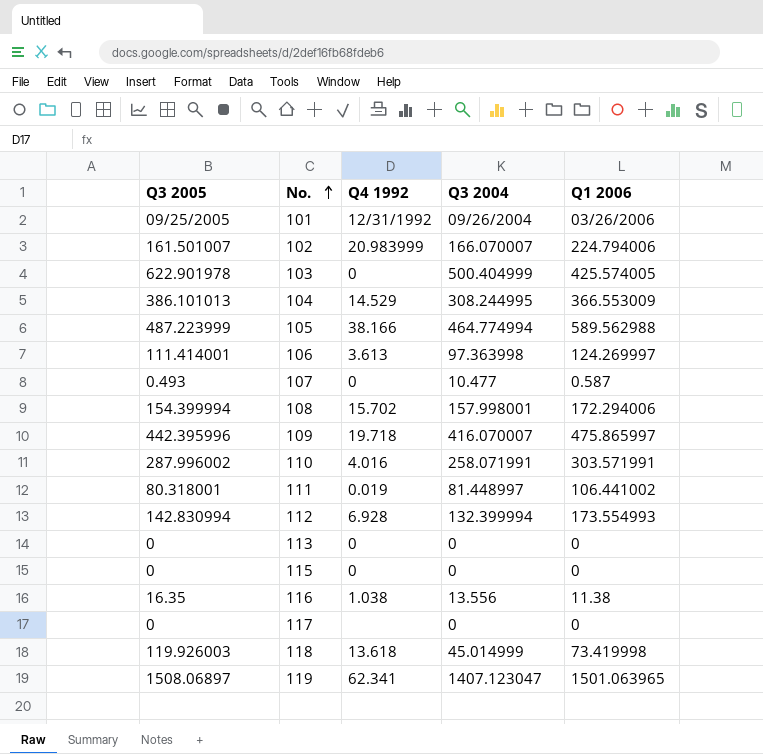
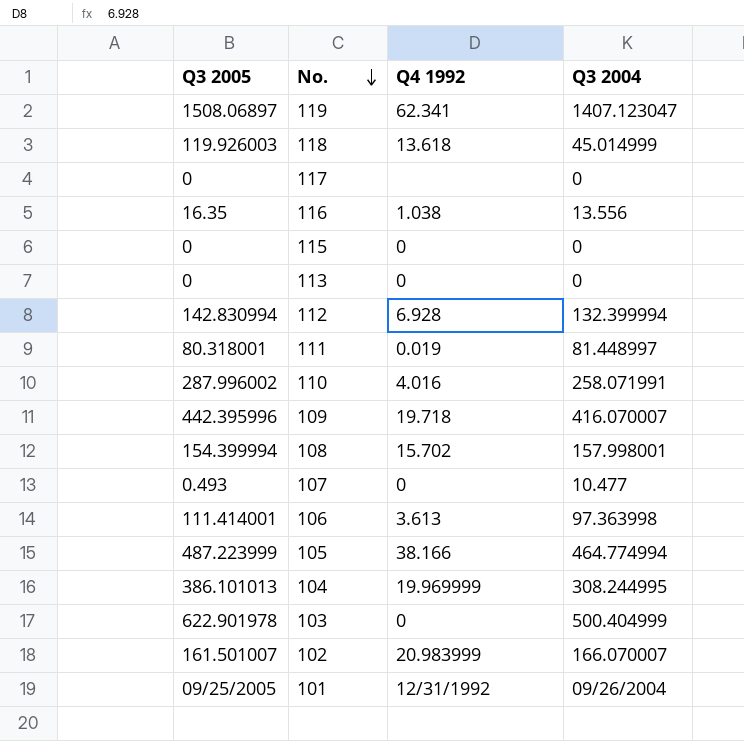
row order: No. ascending -> No. descending
column Q1 2006 | position: 5 -> none
104 | Q4 1992: 14.529 -> 19.969999

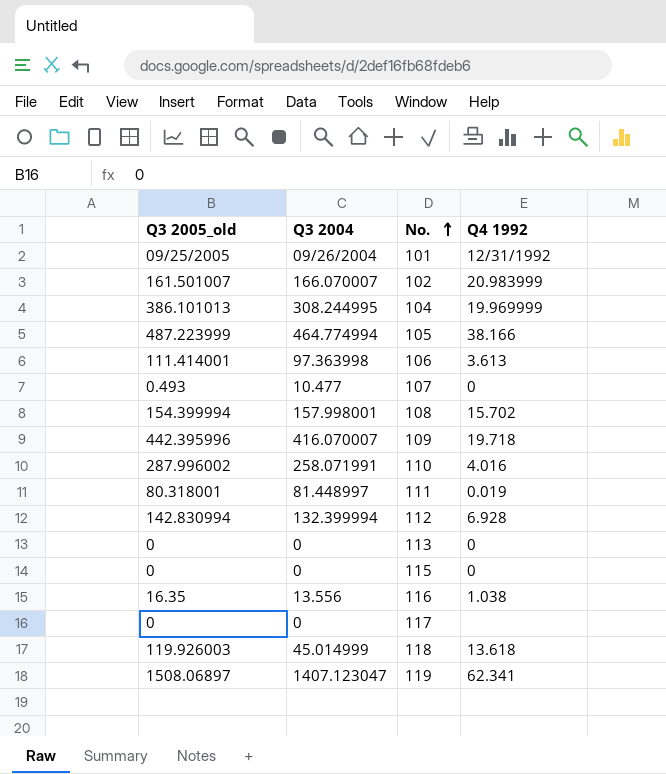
row order: No. descending -> No. ascending
column name: Q3 2005 -> Q3 2005_old
column Q3 2004 | position: 4 -> 2
row 103: 622.901978 | 0 | 500.404999 -> none

